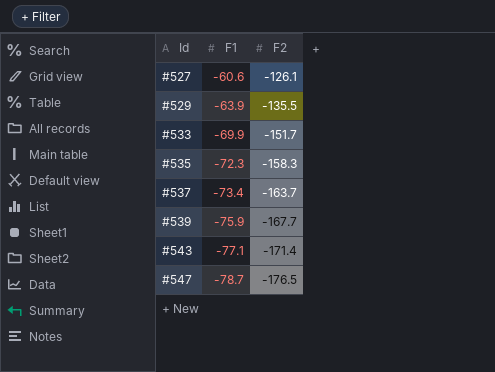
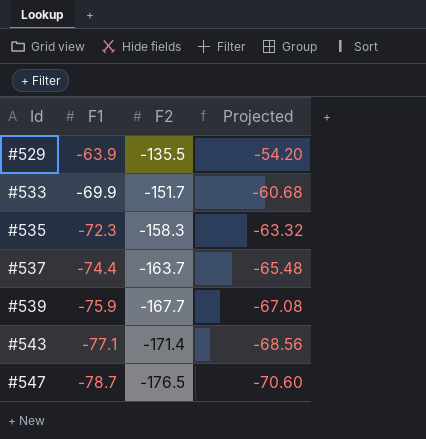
column Projected | formula: none -> [F2] * 0.4
row #527: -60.6 | -126.1 -> none
#537 | F1: -73.4 -> -74.4

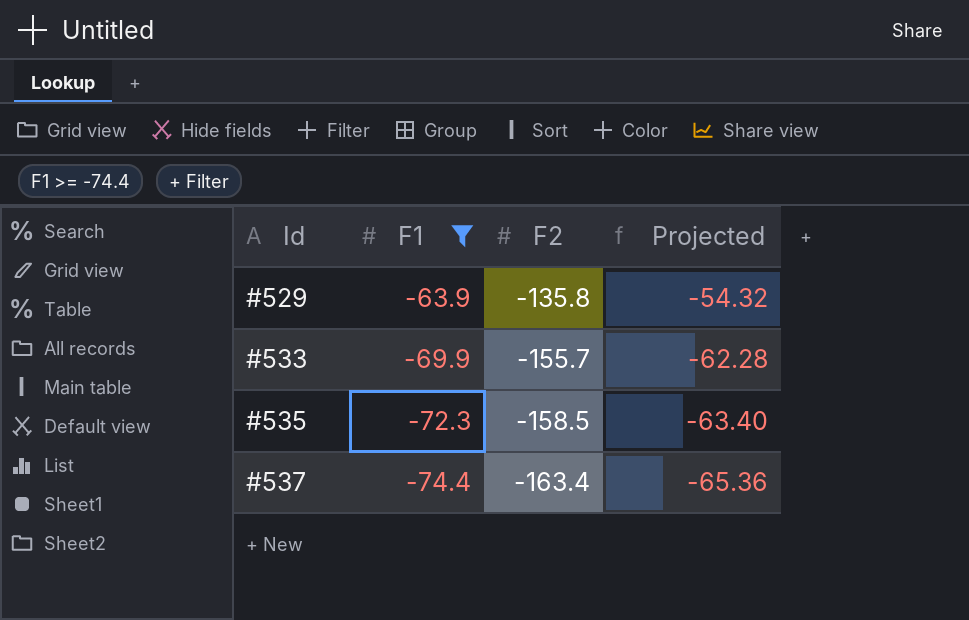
filter: none -> F1 >= -74.4
#529 | F2: -135.5 -> -135.8
#529 | Projected: -54.20 -> -54.32
#533 | F2: -151.7 -> -155.7
#533 | Projected: -60.68 -> -62.28
#535 | F2: -158.3 -> -158.5
#535 | Projected: -63.32 -> -63.40
#537 | F2: -163.7 -> -163.4
#537 | Projected: -65.48 -> -65.36

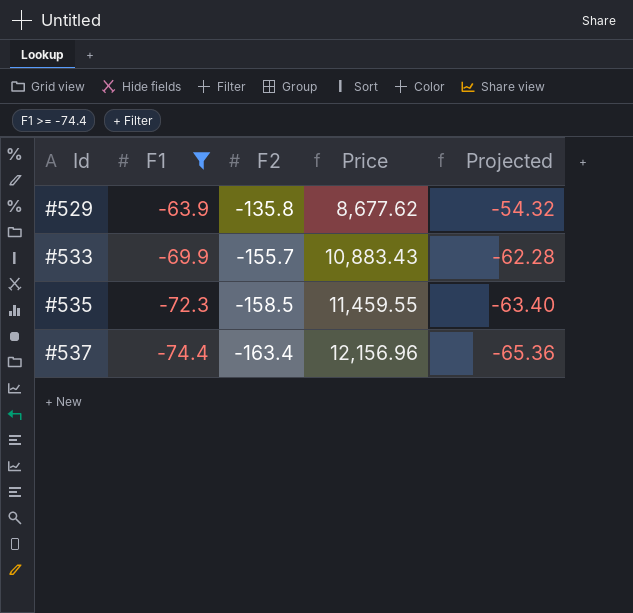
column Price | formula: none -> [F1] * [F2]

